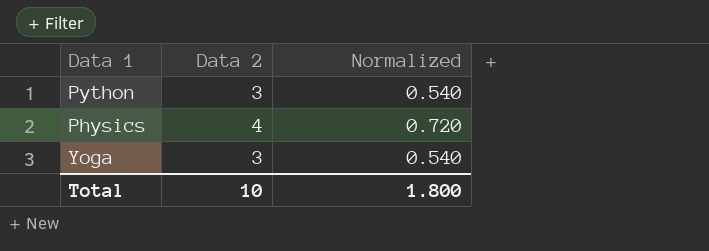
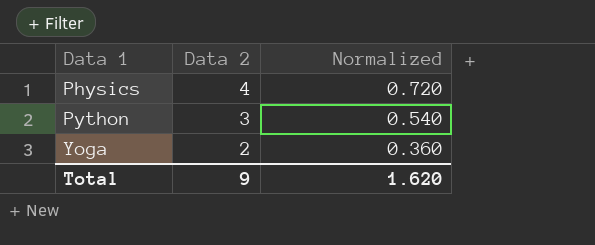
row order: none -> Data 1 ascending
Yoga | Data 2: 3 -> 2
Yoga | Normalized: 0.540 -> 0.360
Total | Data 2: 10 -> 9
Total | Normalized: 1.800 -> 1.620

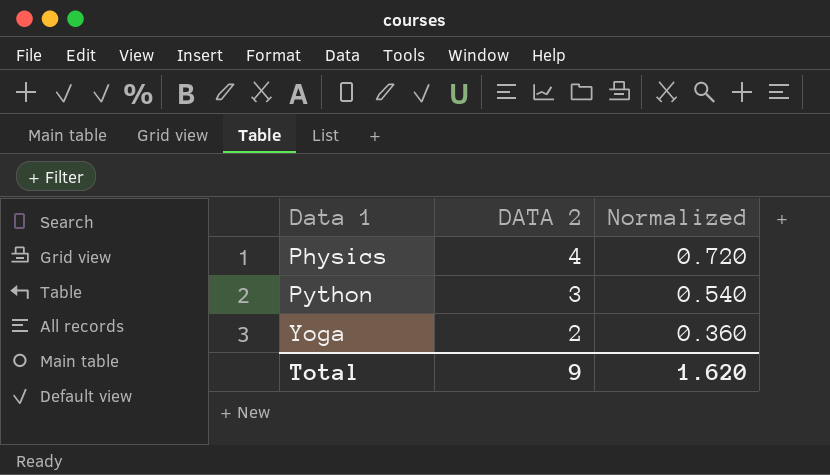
column name: Data 2 -> DATA 2

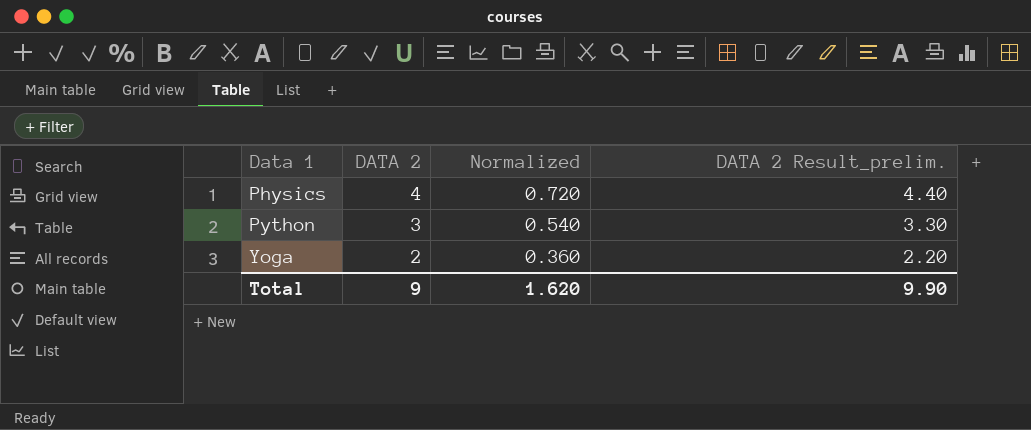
column DATA 2 Result_prelim. | formula: none -> [DATA 2] * 1.1

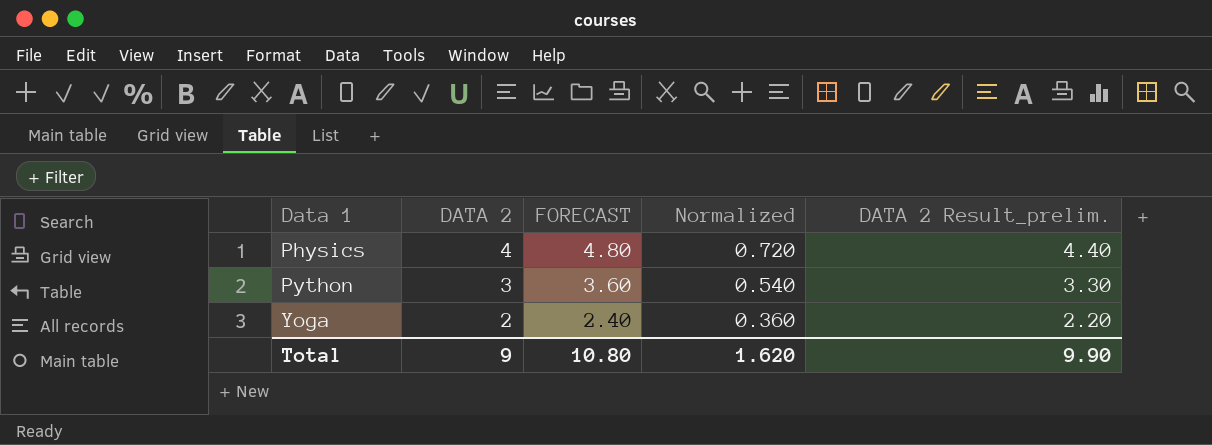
column FORECAST | formula: none -> [DATA 2] * 1.2

